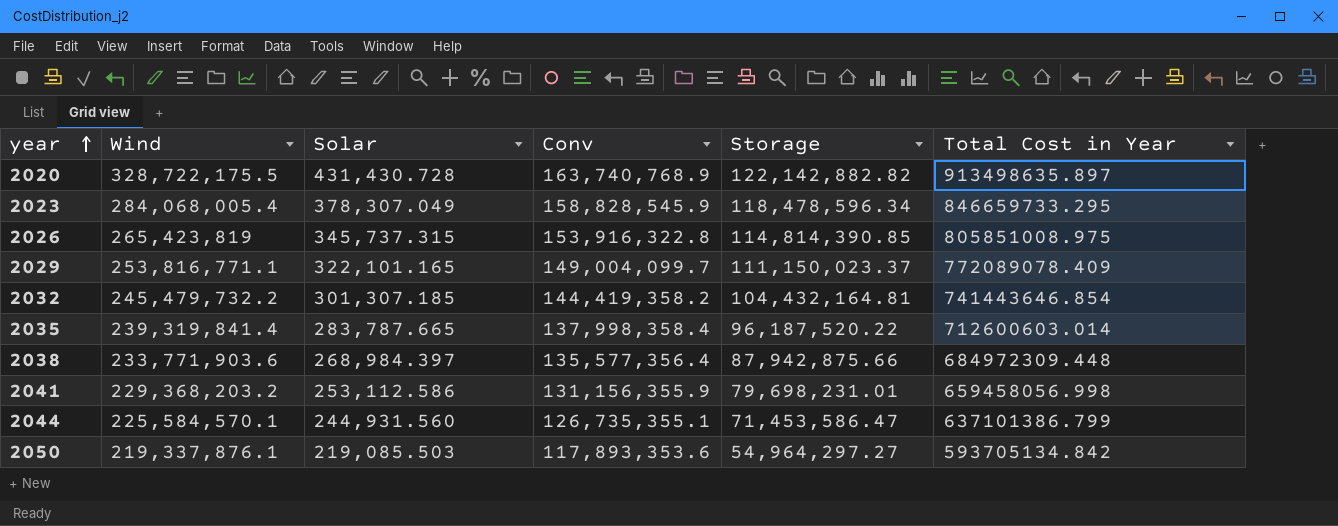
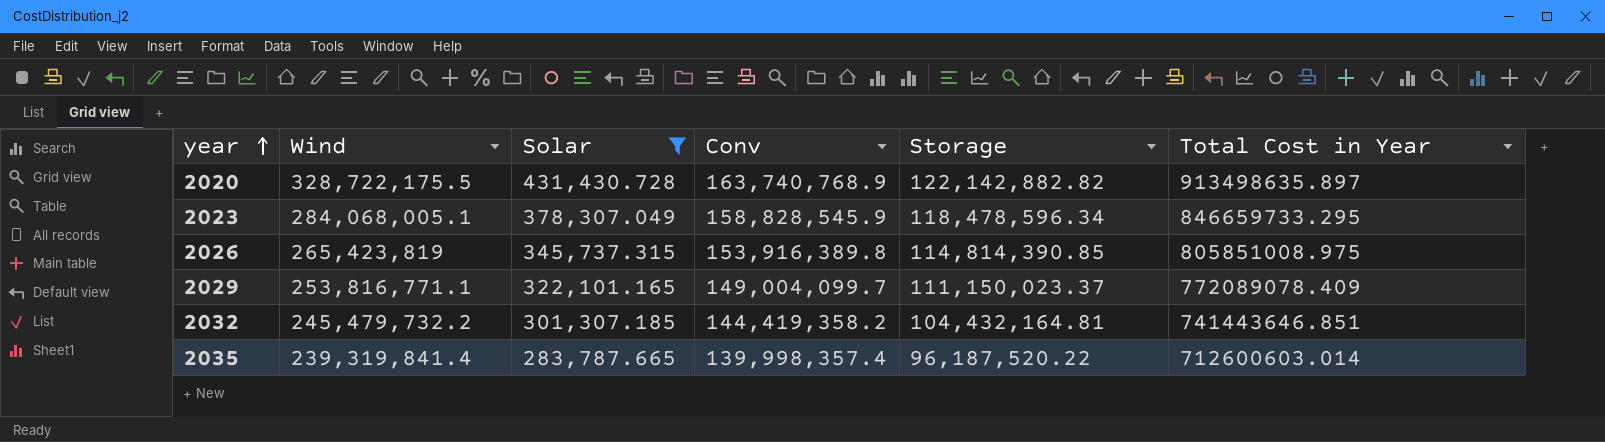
filter: none -> Solar >= 283,787.665
2023 | Wind: 284,068,005.4 -> 284,068,005.1
2026 | Conv: 153,916,322.8 -> 153,916,389.8
2032 | Total Cost in Year: 741443646.854 -> 741443646.851
2035 | Conv: 137,998,358.4 -> 139,998,357.4

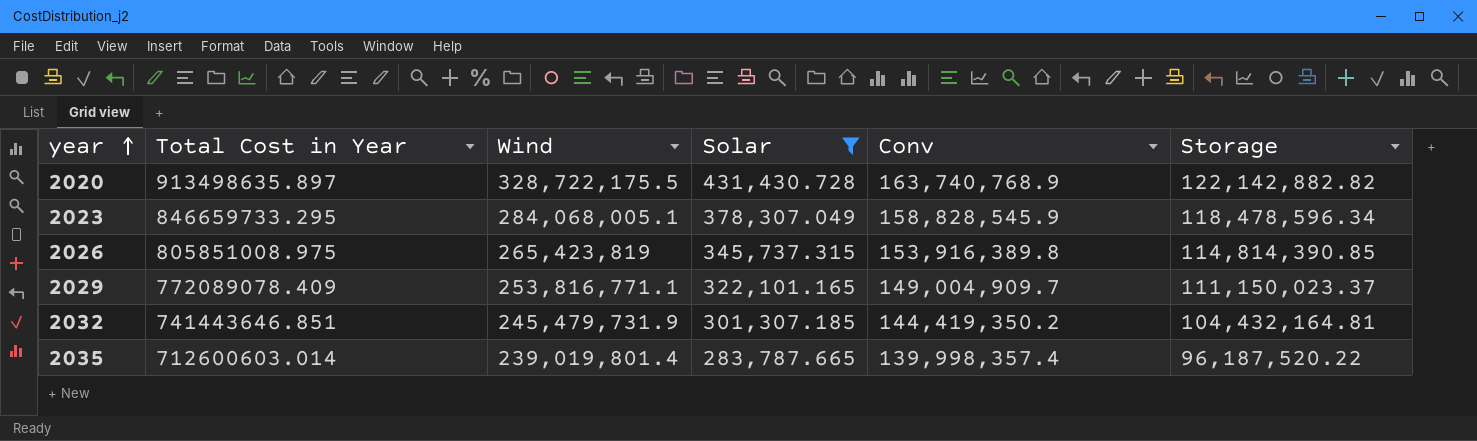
column Total Cost in Year | position: 6 -> 2
2029 | Conv: 149,004,099.7 -> 149,004,909.7
2032 | Wind: 245,479,732.2 -> 245,479,731.9
2032 | Conv: 144,419,358.2 -> 144,419,350.2
2035 | Wind: 239,319,841.4 -> 239,019,801.4

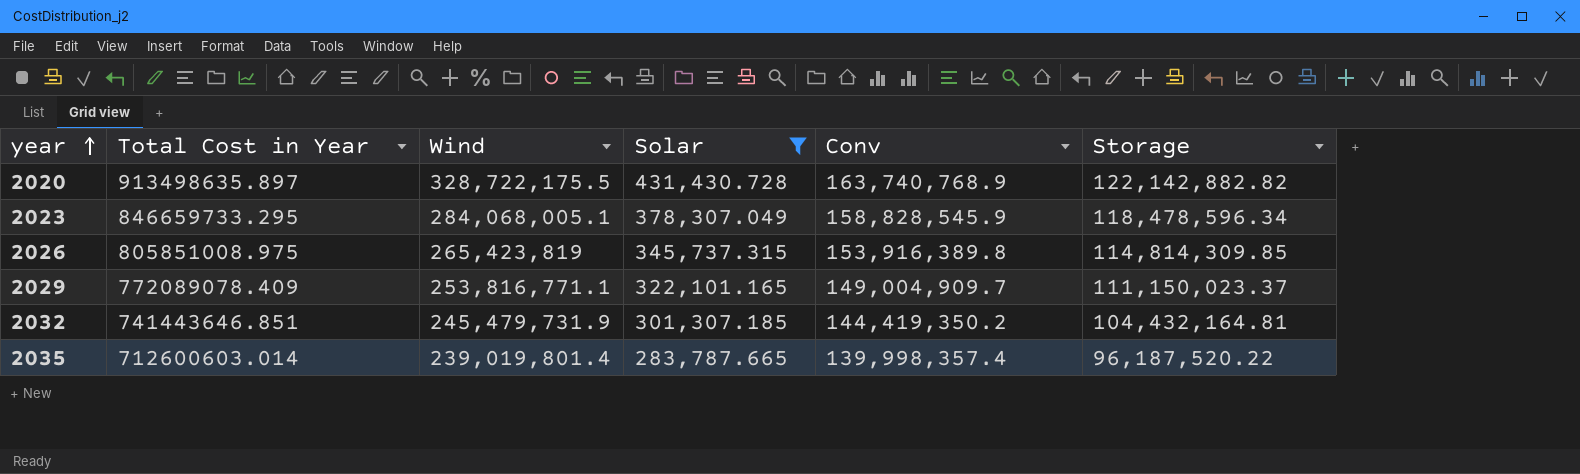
2026 | Storage: 114,814,390.85 -> 114,814,309.85

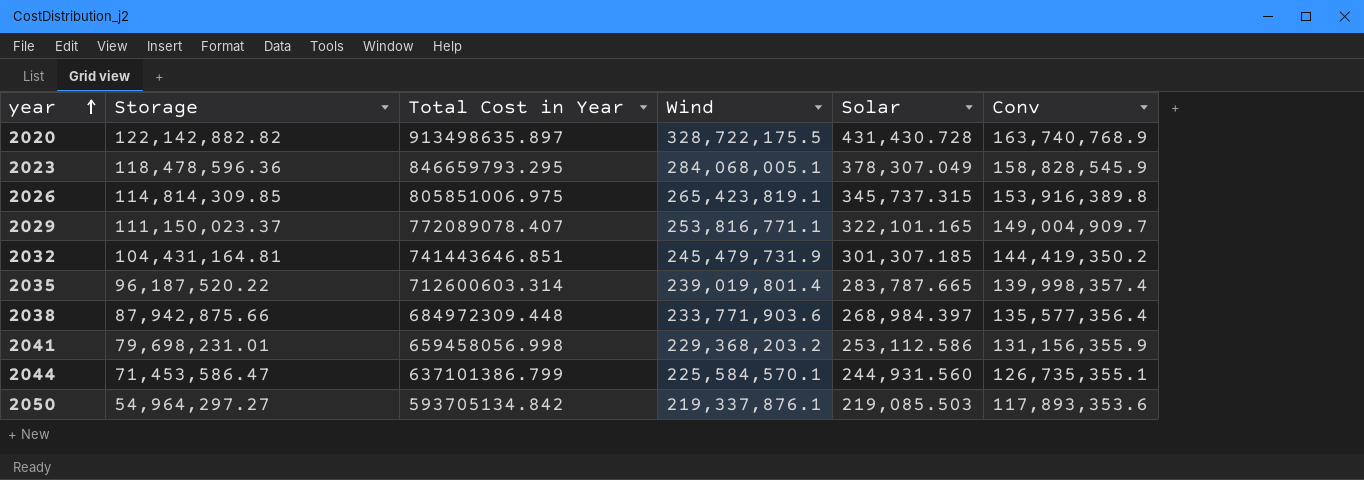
filter: Solar >= 283,787.665 -> none
column Storage | position: 6 -> 2
2023 | Storage: 118,478,596.34 -> 118,478,596.36
2023 | Total Cost in Year: 846659733.295 -> 846659793.295
2026 | Total Cost in Year: 805851008.975 -> 805851006.975
2026 | Wind: 265,423,819 -> 265,423,819.1
2029 | Total Cost in Year: 772089078.409 -> 772089078.407
2032 | Storage: 104,432,164.81 -> 104,431,164.81
2035 | Total Cost in Year: 712600603.014 -> 712600603.314

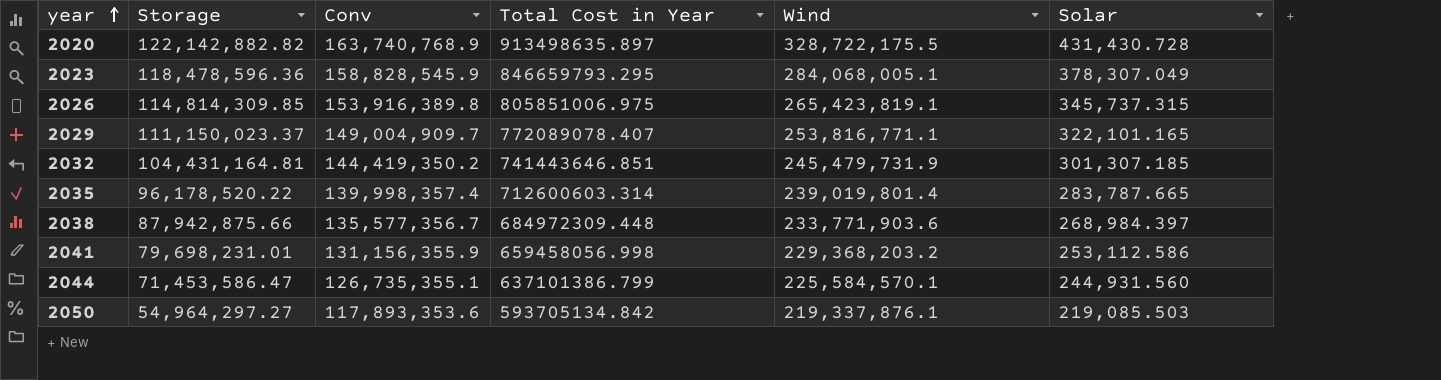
column Conv | position: 6 -> 3
2035 | Storage: 96,187,520.22 -> 96,178,520.22
2038 | Conv: 135,577,356.4 -> 135,577,356.7

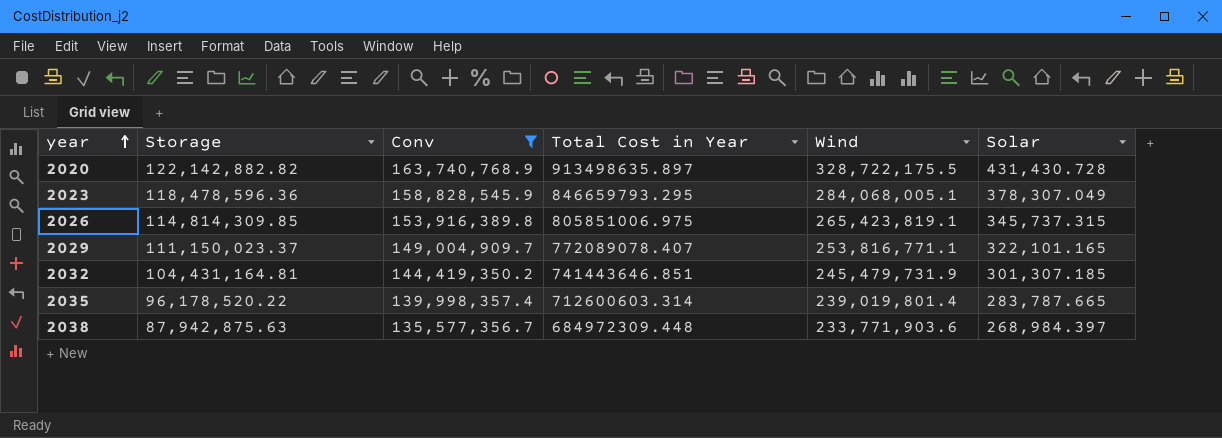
filter: none -> Conv >= 135,577,356.7
2038 | Storage: 87,942,875.66 -> 87,942,875.63

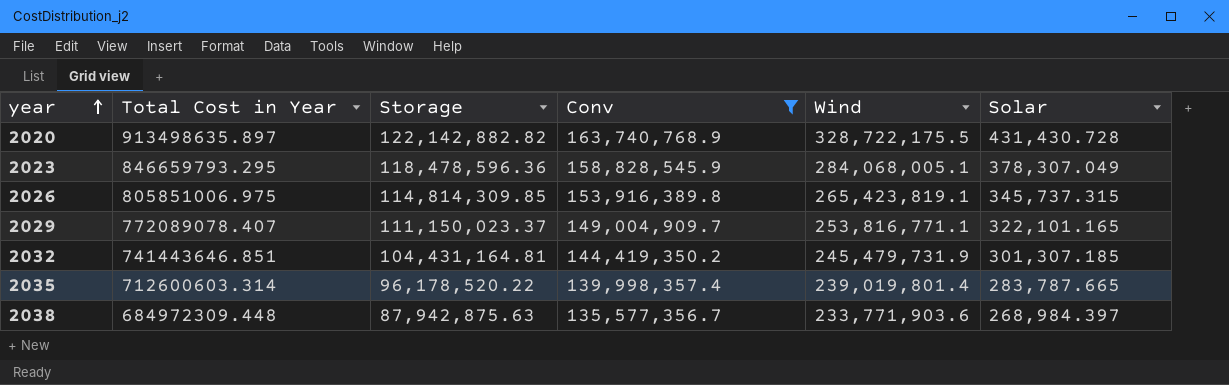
column Total Cost in Year | position: 4 -> 2

